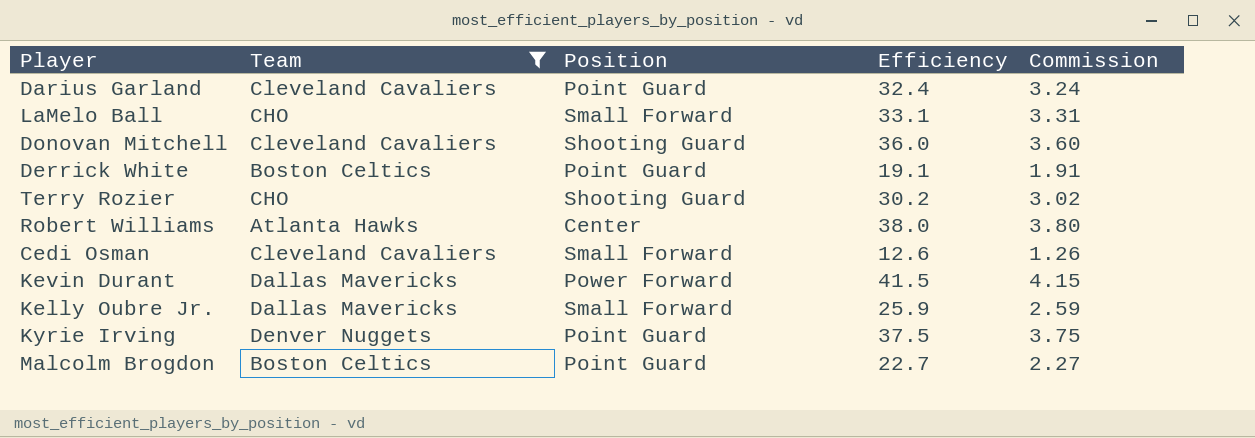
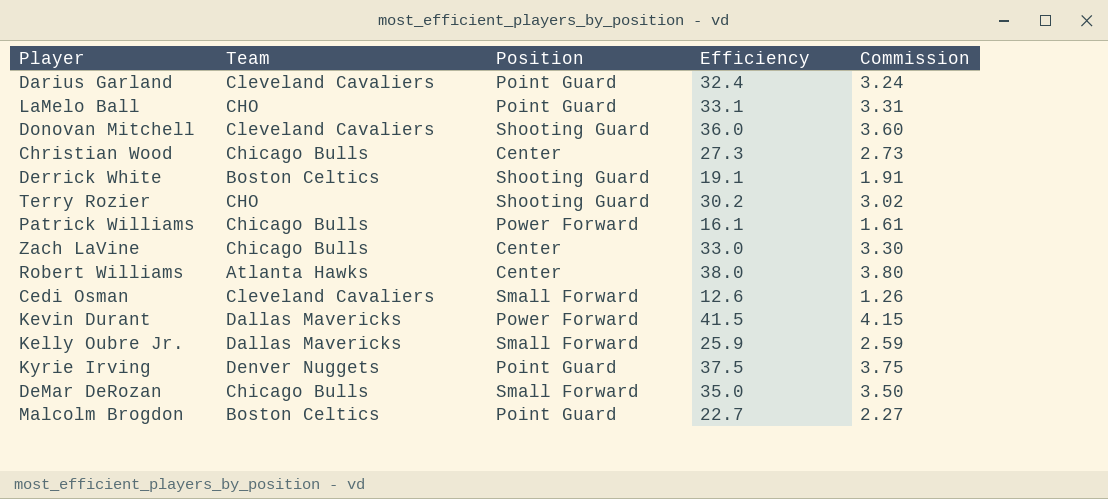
filter: Team != Chicago Bulls -> none
LaMelo Ball | Position: Small Forward -> Point Guard
Derrick White | Position: Point Guard -> Shooting Guard

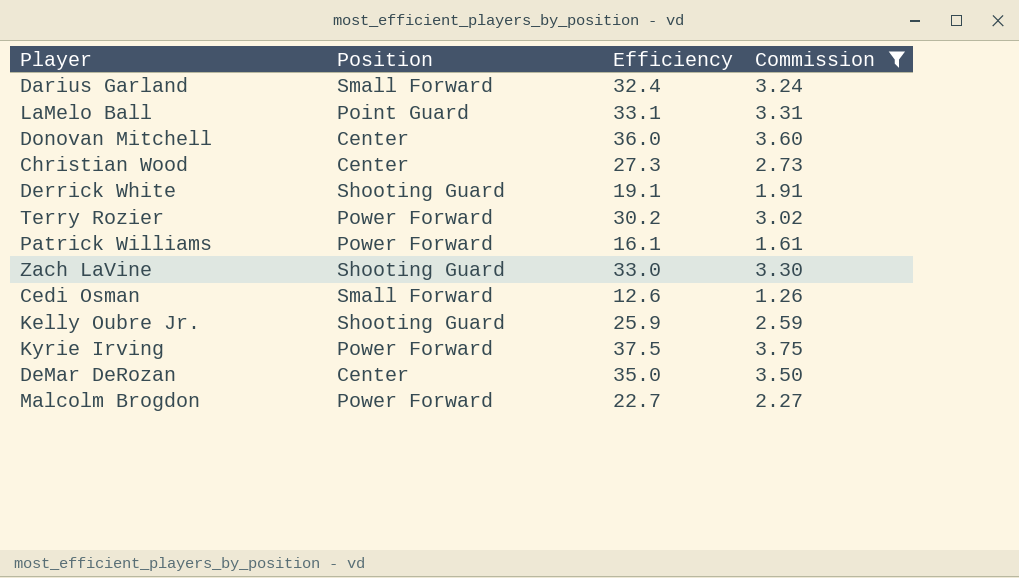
filter: none -> Commission <= 3.75
column Team | position: 2 -> none
Darius Garland | Position: Point Guard -> Small Forward
Donovan Mitchell | Position: Shooting Guard -> Center
Terry Rozier | Position: Shooting Guard -> Power Forward
Zach LaVine | Position: Center -> Shooting Guard
Kelly Oubre Jr. | Position: Small Forward -> Shooting Guard
Kyrie Irving | Position: Point Guard -> Power Forward
DeMar DeRozan | Position: Small Forward -> Center
Malcolm Brogdon | Position: Point Guard -> Power Forward

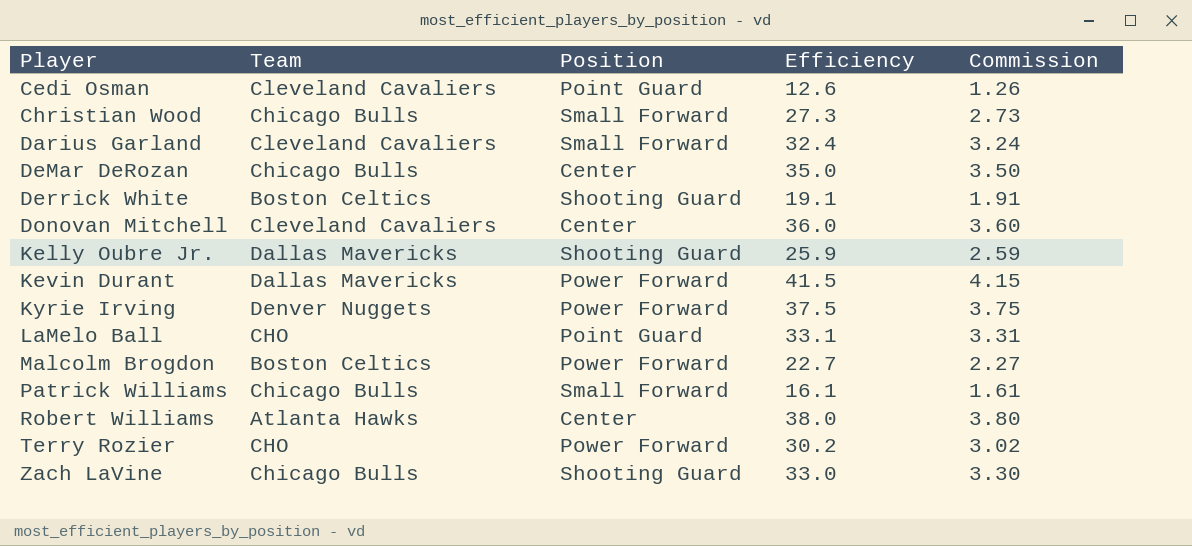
filter: Commission <= 3.75 -> none
row order: none -> Player ascending
column Team | position: none -> 2
Cedi Osman | Position: Small Forward -> Point Guard
Christian Wood | Position: Center -> Small Forward
Patrick Williams | Position: Power Forward -> Small Forward

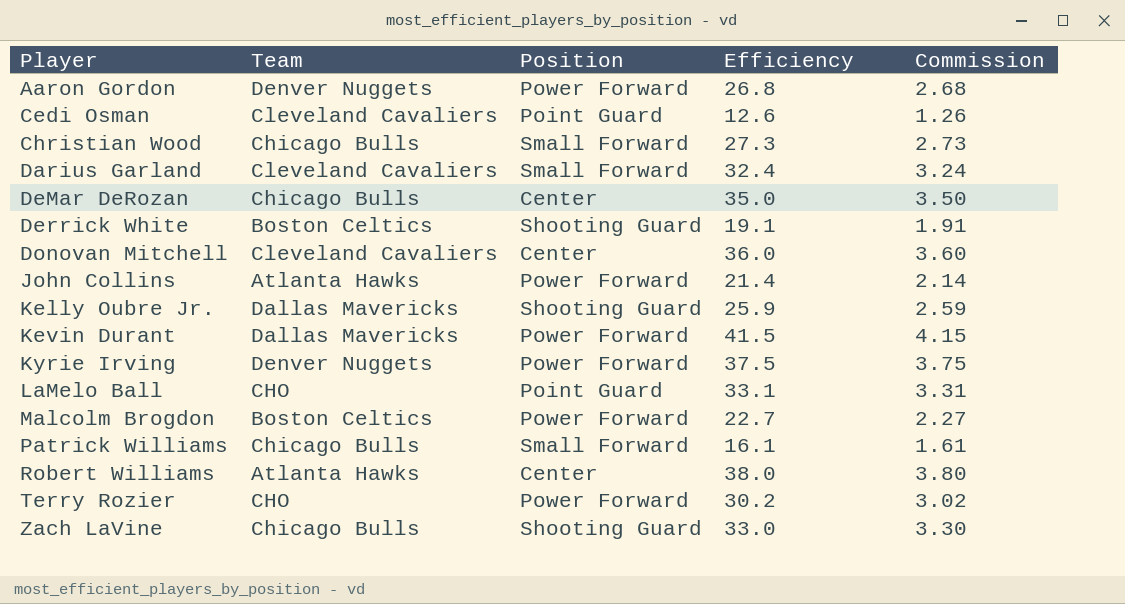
row Aaron Gordon: none -> Denver Nuggets | Power Forward | 26.8 | 2.68
row John Collins: none -> Atlanta Hawks | Power Forward | 21.4 | 2.14

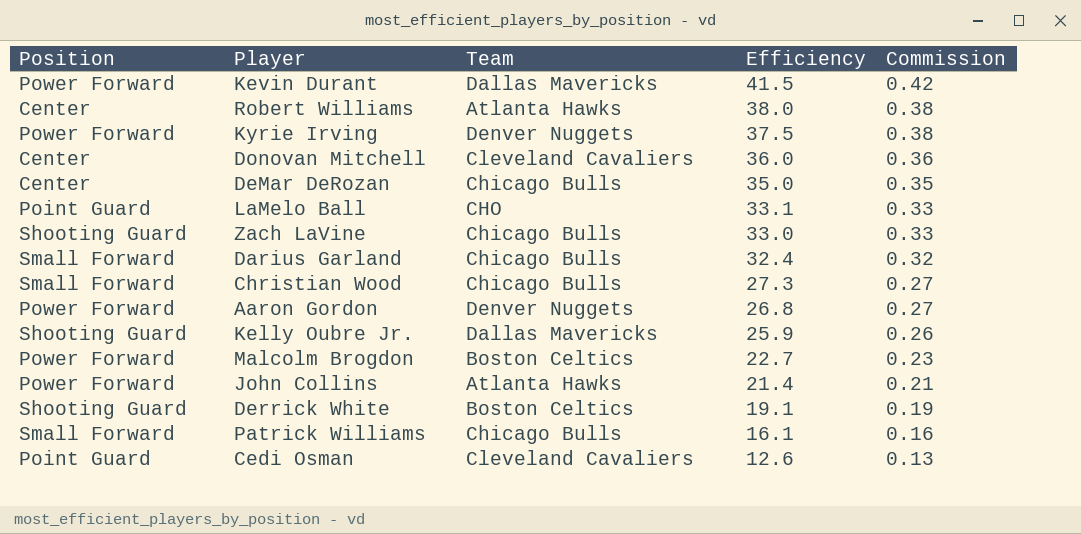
row order: Player ascending -> Efficiency descending
column Position | position: 3 -> 1
column Commission | formula: [Efficiency] * 0.1 -> [Efficiency] * 0.01
row Terry Rozier: CHO | Power Forward | 30.2 | 3.02 -> none
Darius Garland | Team: Cleveland Cavaliers -> Chicago Bulls

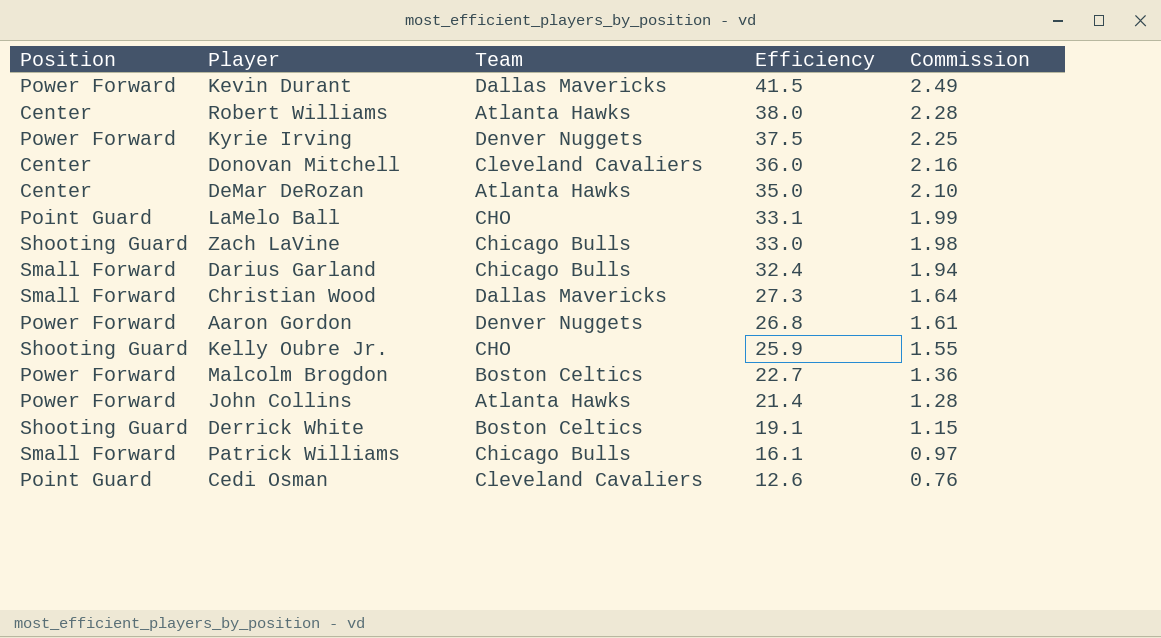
column Commission | formula: [Efficiency] * 0.01 -> [Efficiency] * 0.06
DeMar DeRozan | Team: Chicago Bulls -> Atlanta Hawks
Christian Wood | Team: Chicago Bulls -> Dallas Mavericks
Kelly Oubre Jr. | Team: Dallas Mavericks -> CHO

